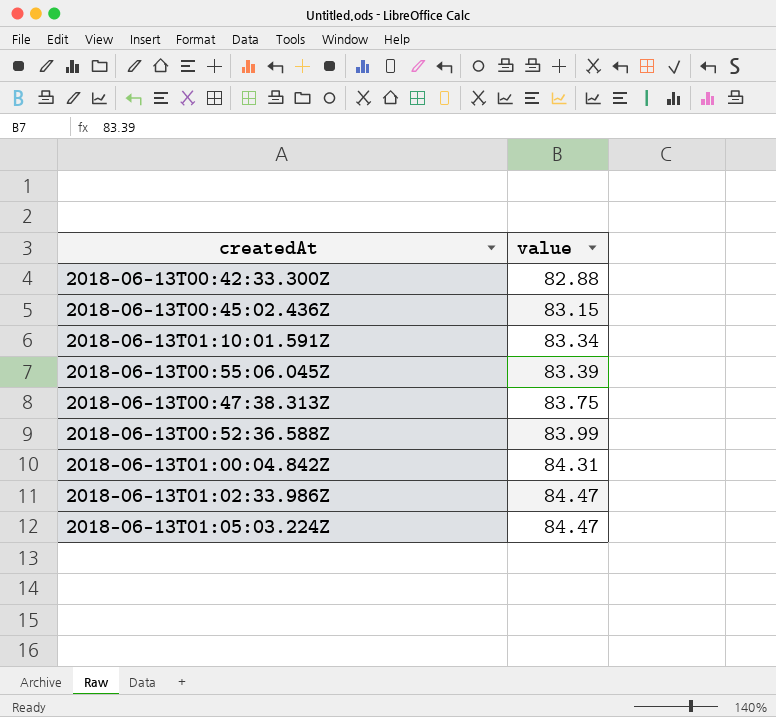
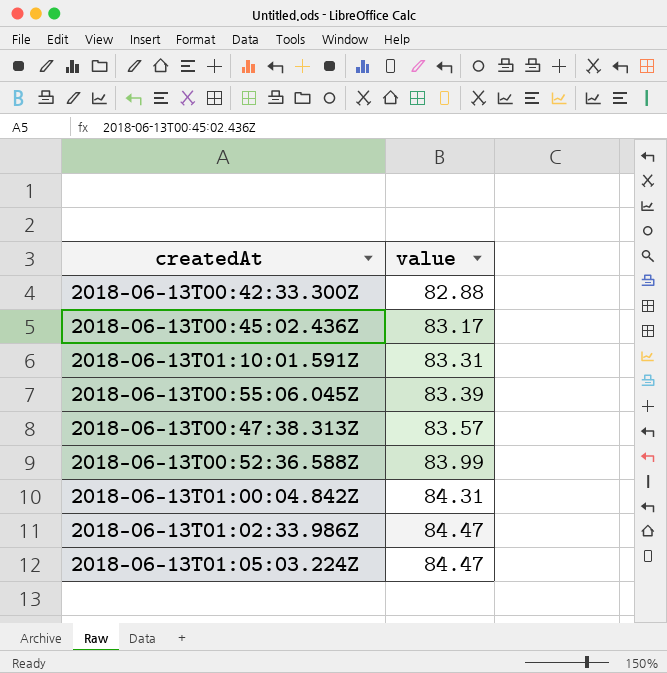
2018-06-13T00:45:02.436Z | value: 83.15 -> 83.17
2018-06-13T01:10:01.591Z | value: 83.34 -> 83.31
2018-06-13T00:47:38.313Z | value: 83.75 -> 83.57

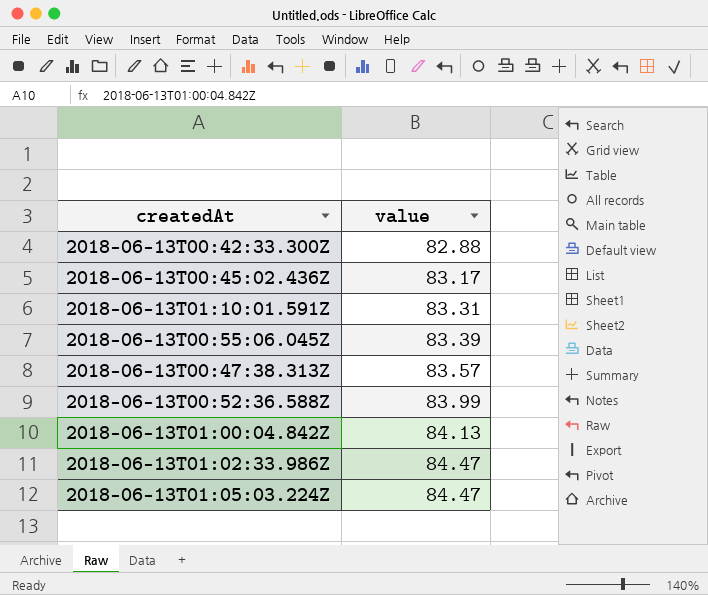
2018-06-13T01:00:04.842Z | value: 84.31 -> 84.13

